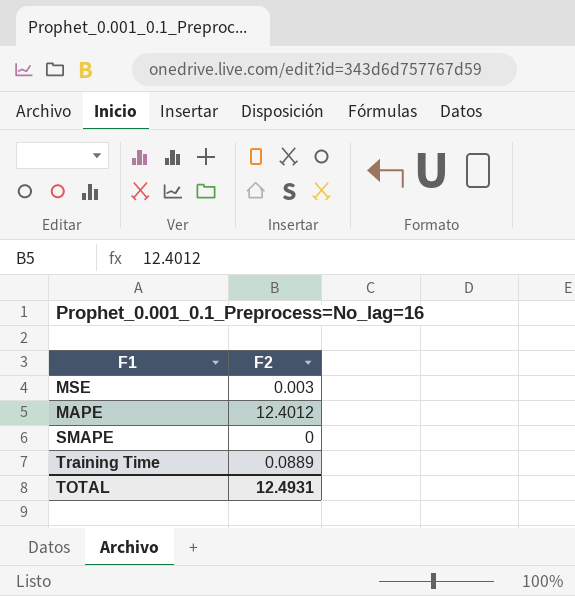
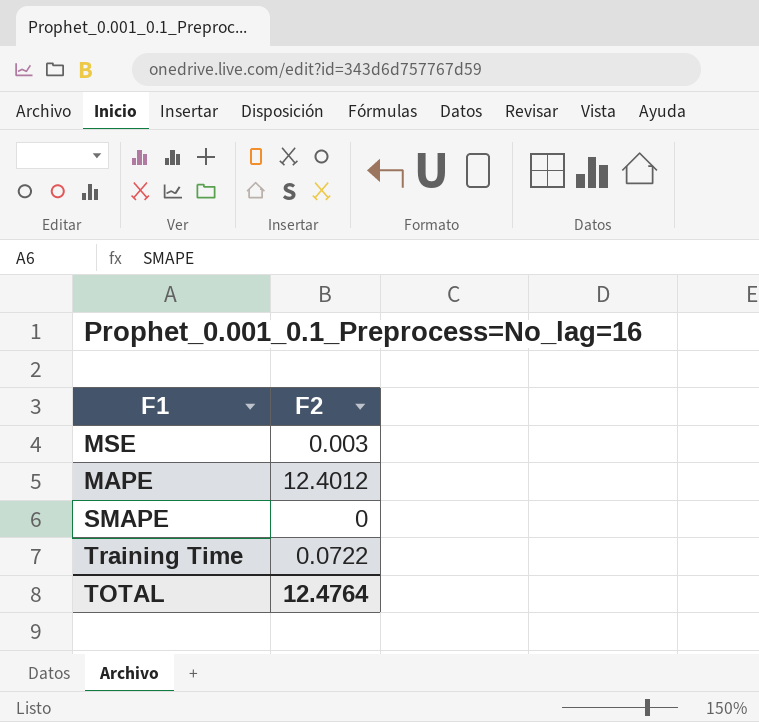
Training Time | F2: 0.0889 -> 0.0722
TOTAL | F2: 12.4931 -> 12.4764

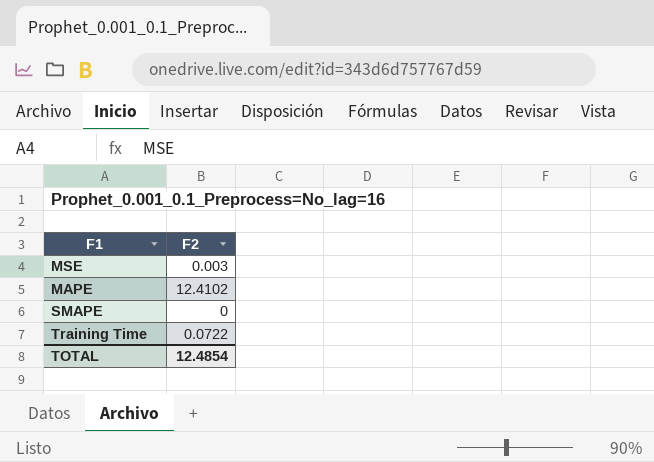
MAPE | F2: 12.4012 -> 12.4102
TOTAL | F2: 12.4764 -> 12.4854

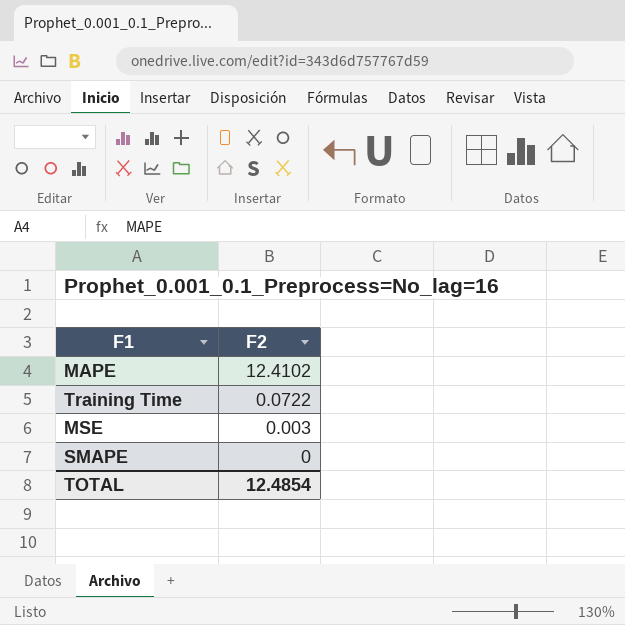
row order: none -> F2 descending

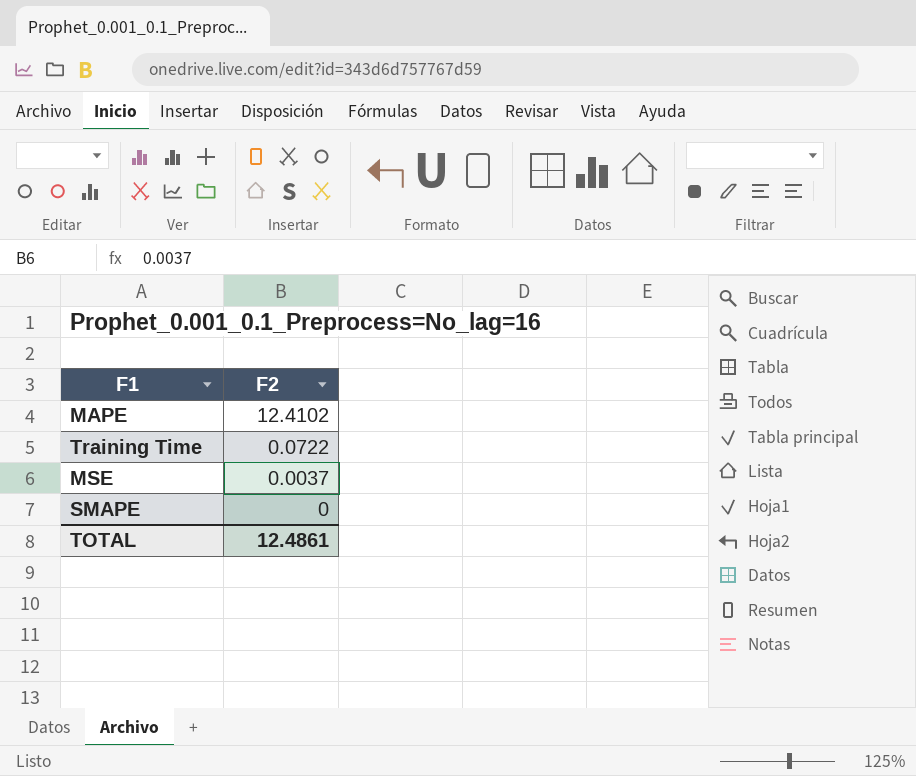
MSE | F2: 0.003 -> 0.0037
TOTAL | F2: 12.4854 -> 12.4861

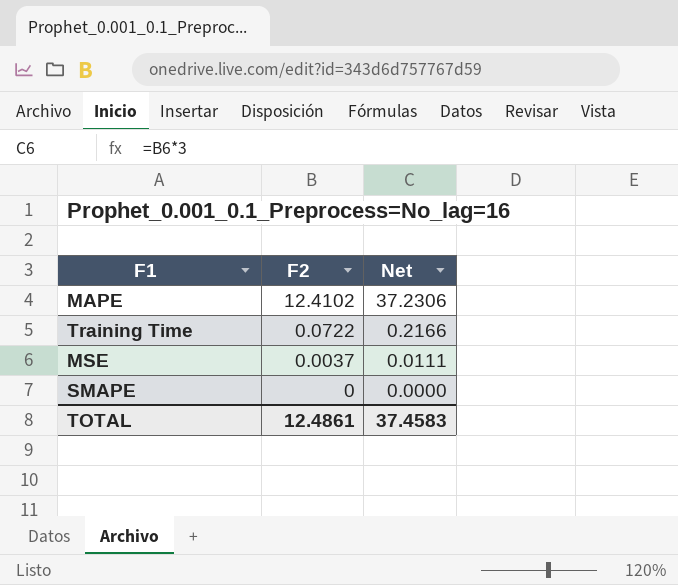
column Net | formula: none -> [F2] * 3

